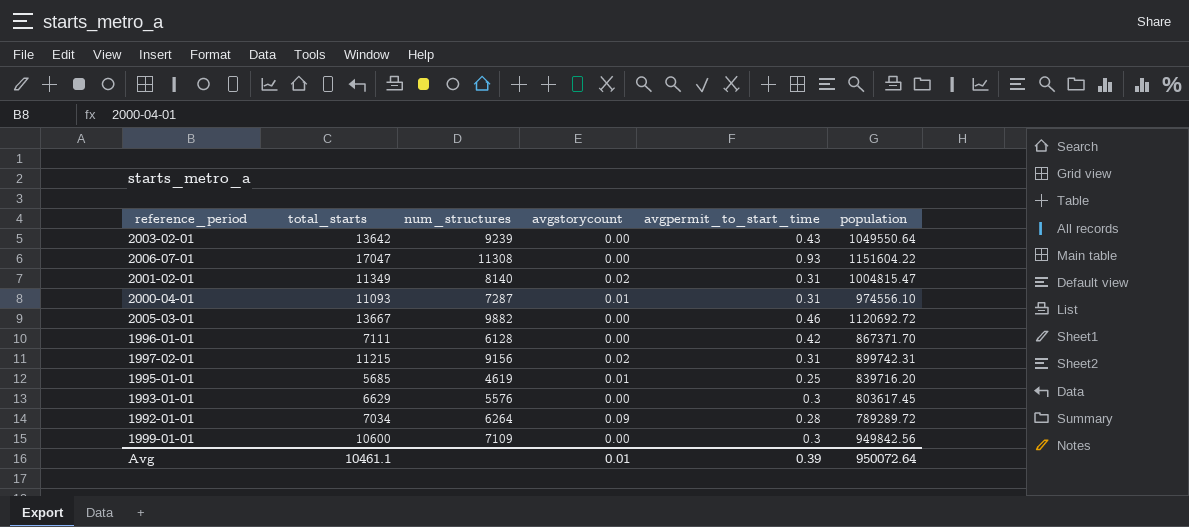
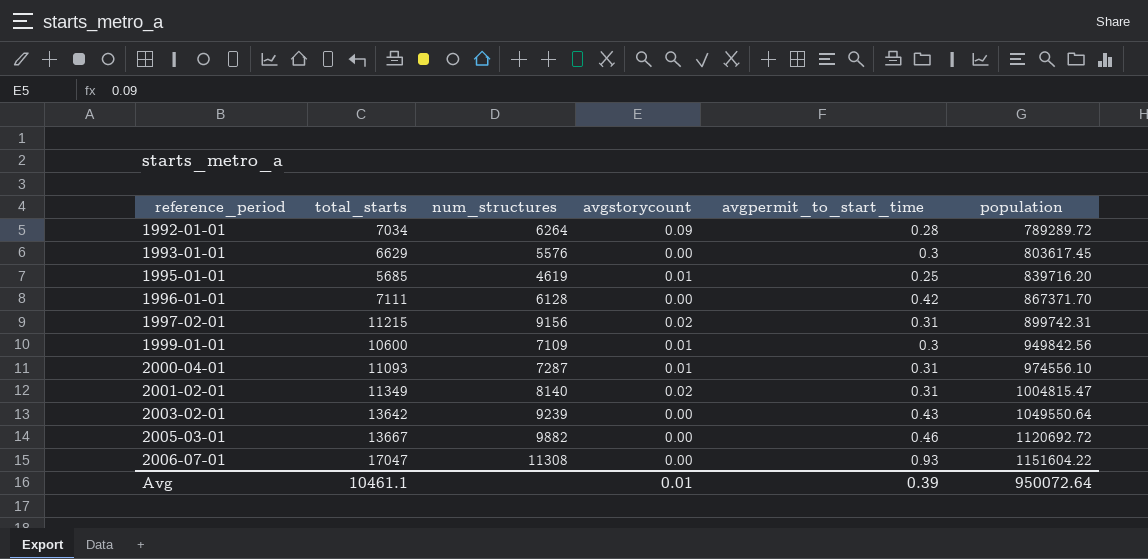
row order: none -> reference_period ascending
1999-01-01 | avgstorycount: 0.00 -> 0.01

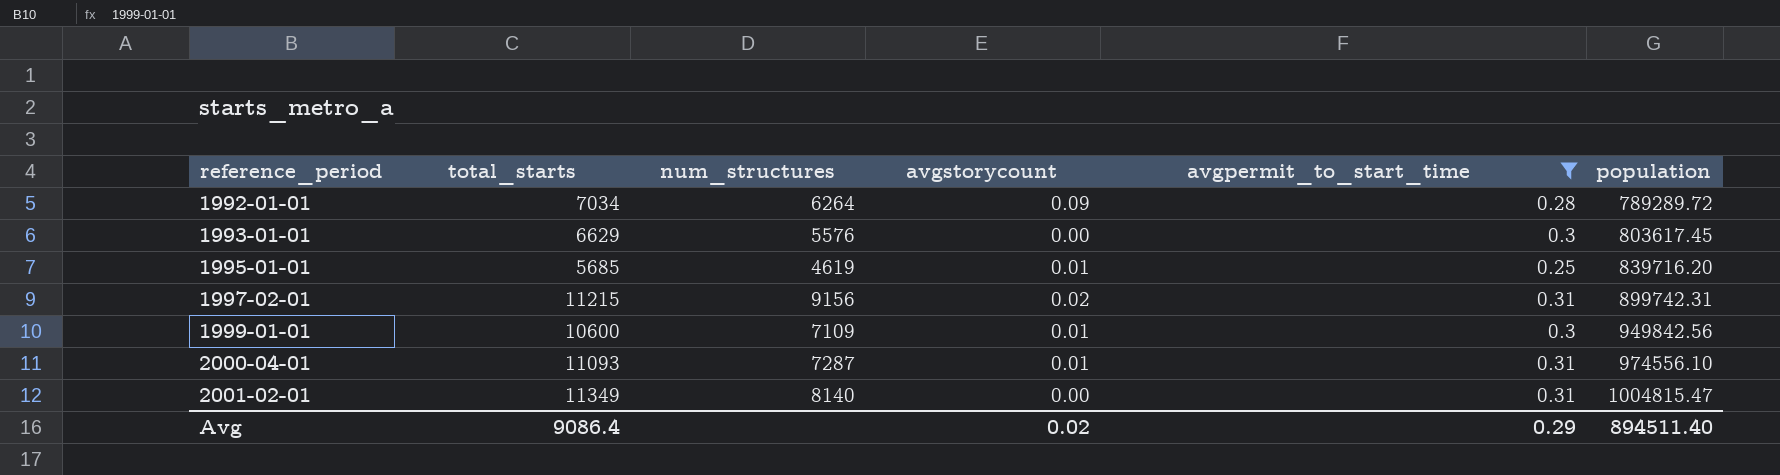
filter: none -> avgpermit_to_start_time <= 0.31
2001-02-01 | avgstorycount: 0.02 -> 0.00
Avg | total_starts: 10461.1 -> 9086.4
Avg | avgstorycount: 0.01 -> 0.02
Avg | avgpermit_to_start_time: 0.39 -> 0.29
Avg | population: 950072.64 -> 894511.40

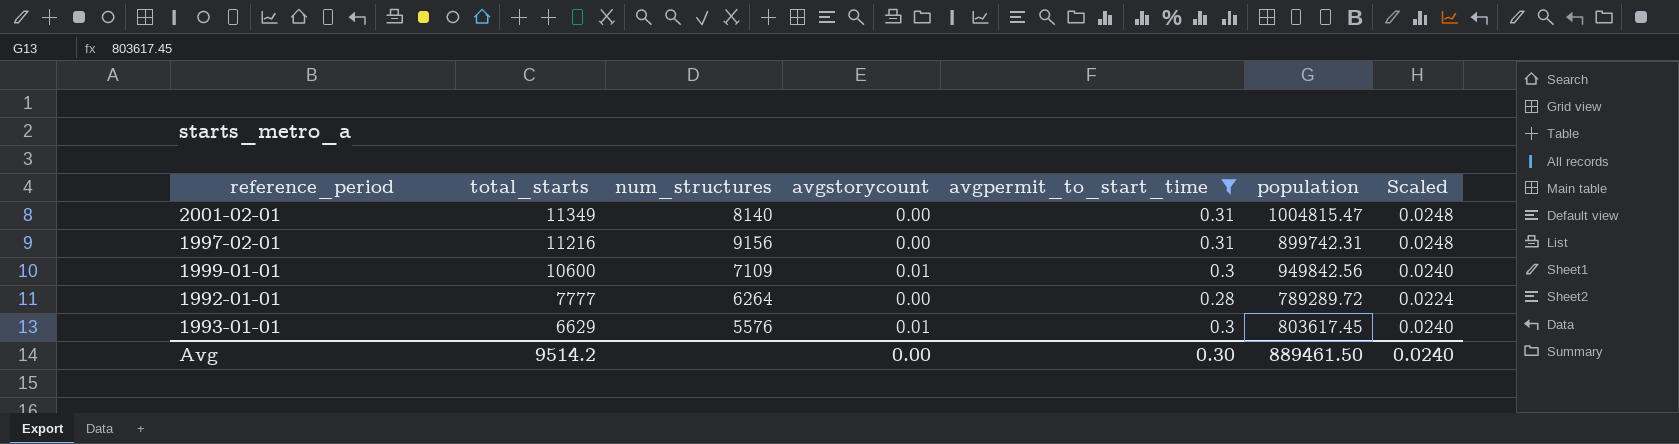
row order: reference_period ascending -> total_starts descending
column Scaled | formula: none -> [avgpermit_to_start_time] * 0.08
row 1995-01-01: 5685 | 4619 | 0.01 | 0.25 | 839716.20 -> none
row 2000-04-01: 11093 | 7287 | 0.01 | 0.31 | 974556.10 -> none
1997-02-01 | total_starts: 11215 -> 11216
1997-02-01 | avgstorycount: 0.02 -> 0.00
1992-01-01 | total_starts: 7034 -> 7777
1992-01-01 | avgstorycount: 0.09 -> 0.00
1993-01-01 | avgstorycount: 0.00 -> 0.01
Avg | total_starts: 9086.4 -> 9514.2
Avg | avgstorycount: 0.02 -> 0.00
Avg | avgpermit_to_start_time: 0.29 -> 0.30
Avg | population: 894511.40 -> 889461.50

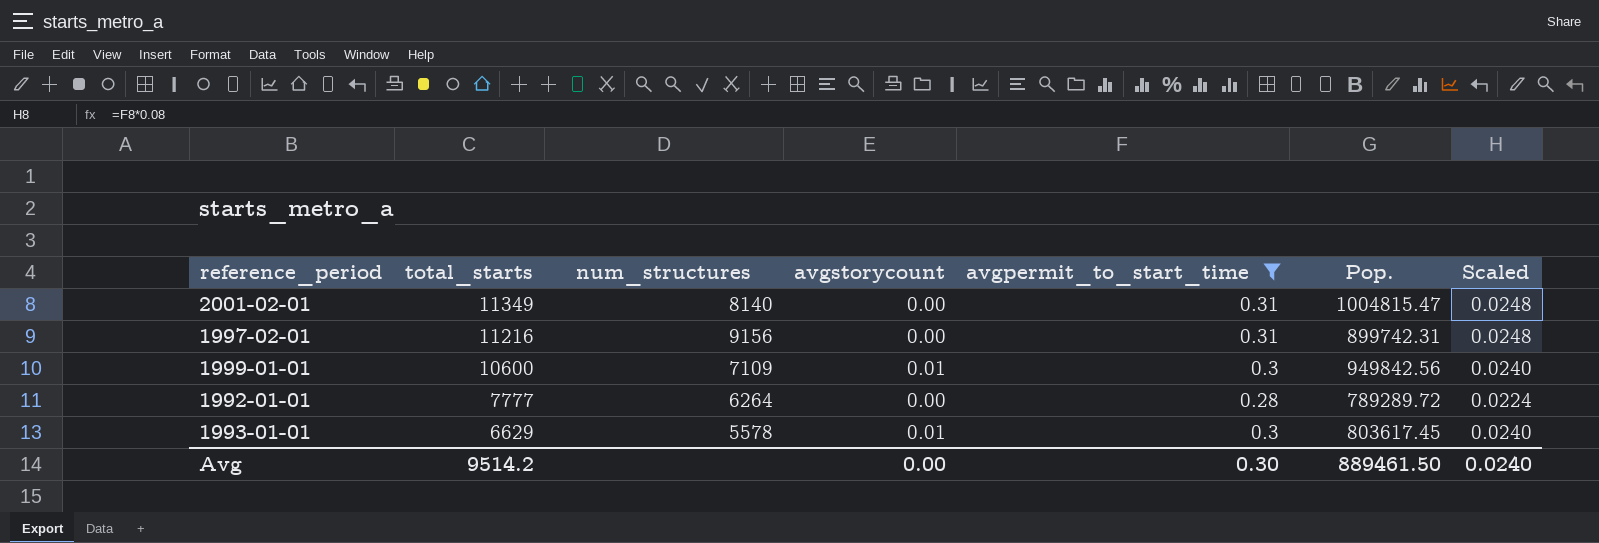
column name: population -> Pop.
1993-01-01 | num_structures: 5576 -> 5578

